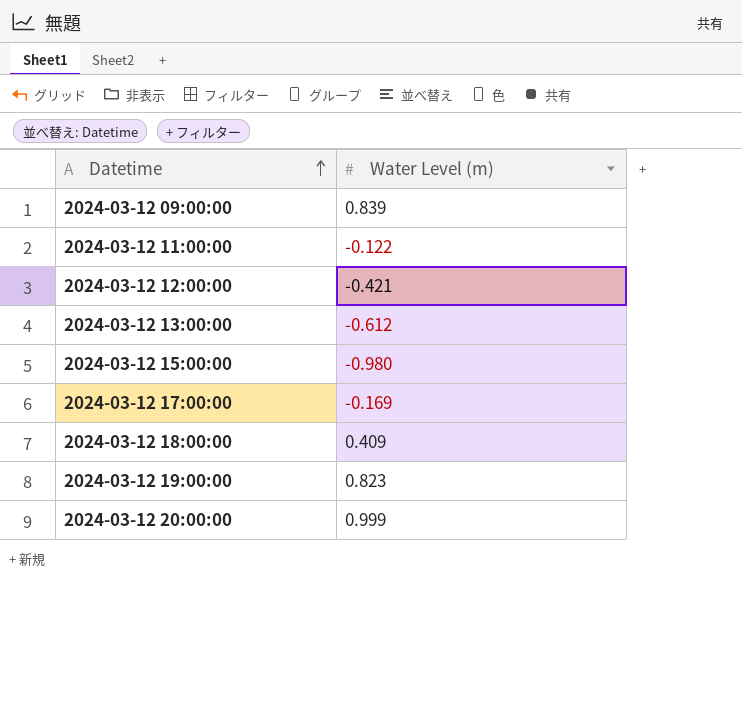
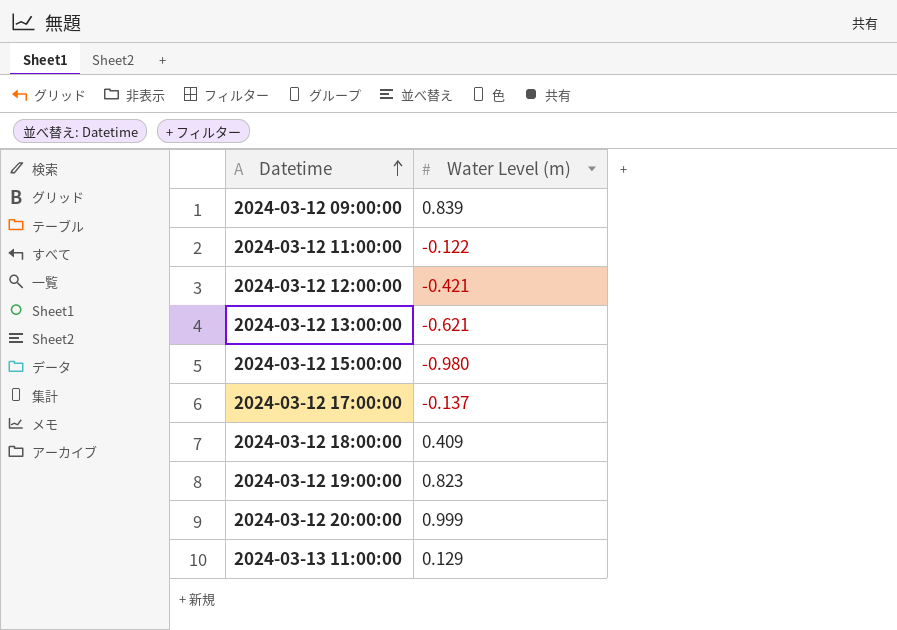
2024-03-12 13:00:00 | Water Level (m): -0.612 -> -0.621
2024-03-12 17:00:00 | Water Level (m): -0.169 -> -0.137
row 2024-03-13 11:00:00: none -> 0.129

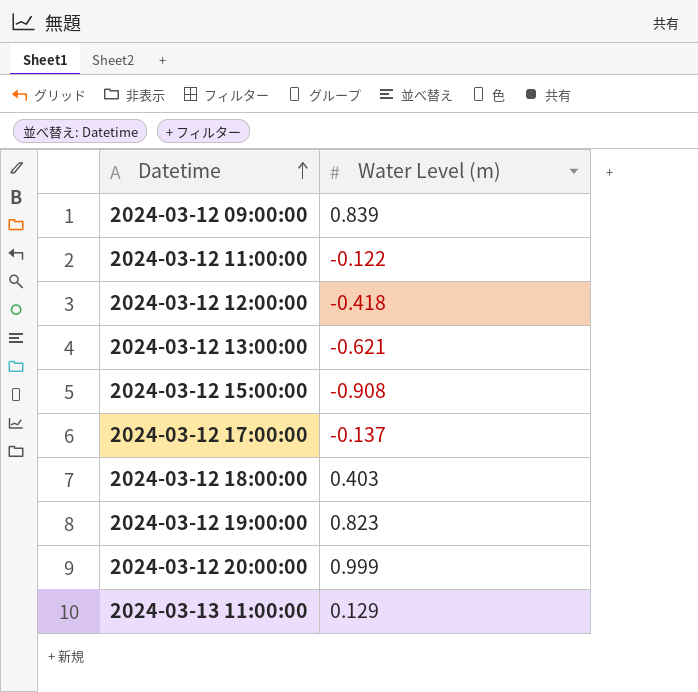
2024-03-12 12:00:00 | Water Level (m): -0.421 -> -0.418
2024-03-12 15:00:00 | Water Level (m): -0.980 -> -0.908
2024-03-12 18:00:00 | Water Level (m): 0.409 -> 0.403

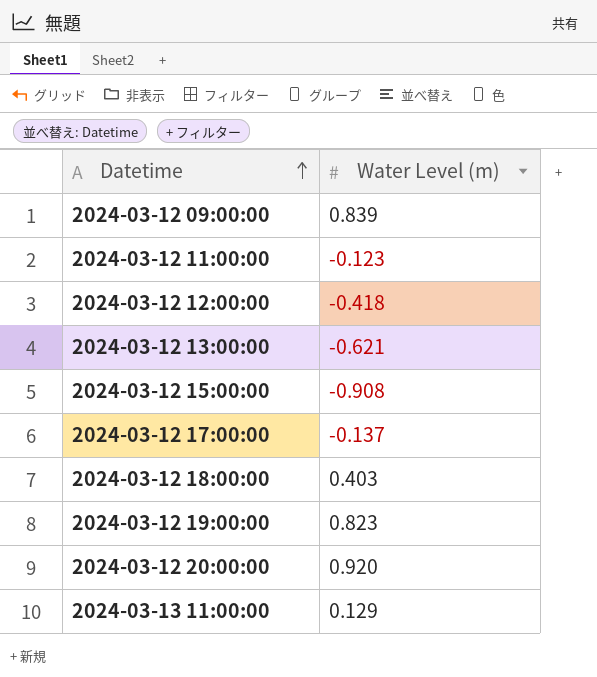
2024-03-12 11:00:00 | Water Level (m): -0.122 -> -0.123
2024-03-12 20:00:00 | Water Level (m): 0.999 -> 0.920

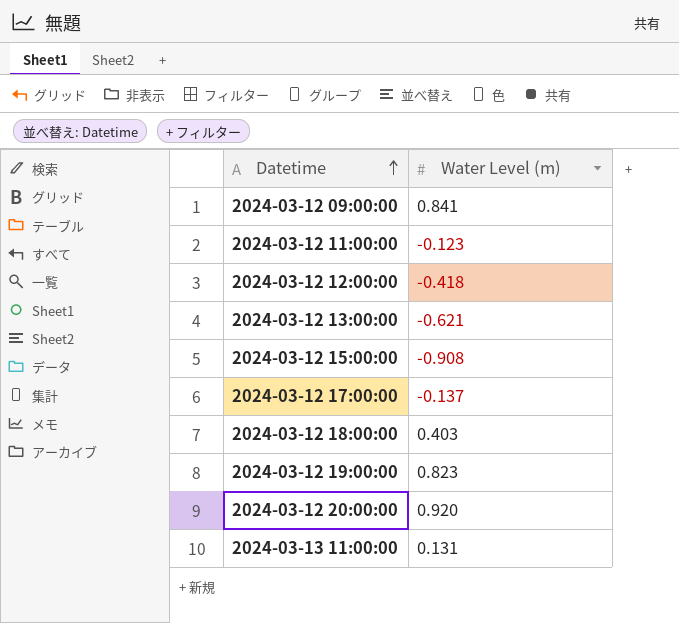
2024-03-12 09:00:00 | Water Level (m): 0.839 -> 0.841
2024-03-13 11:00:00 | Water Level (m): 0.129 -> 0.131

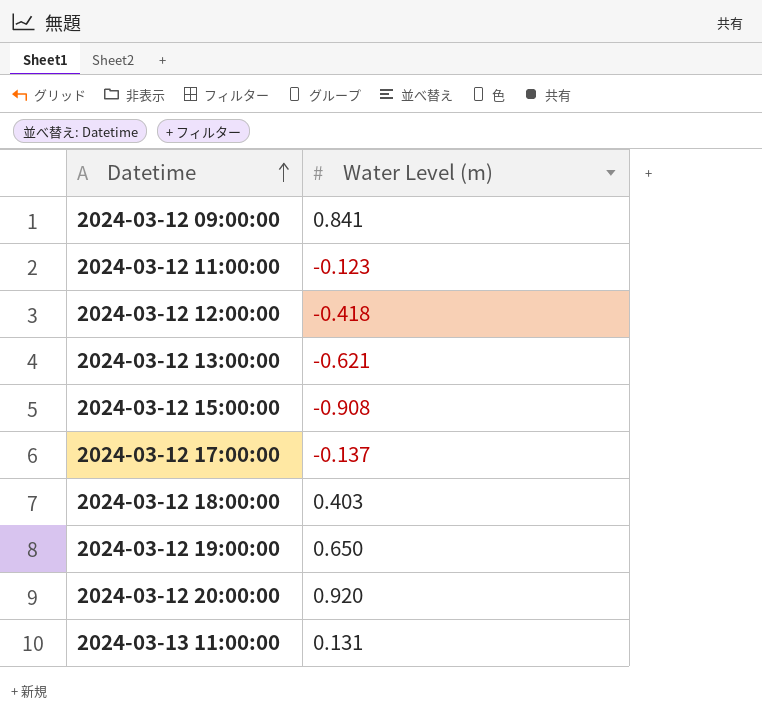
2024-03-12 19:00:00 | Water Level (m): 0.823 -> 0.650

